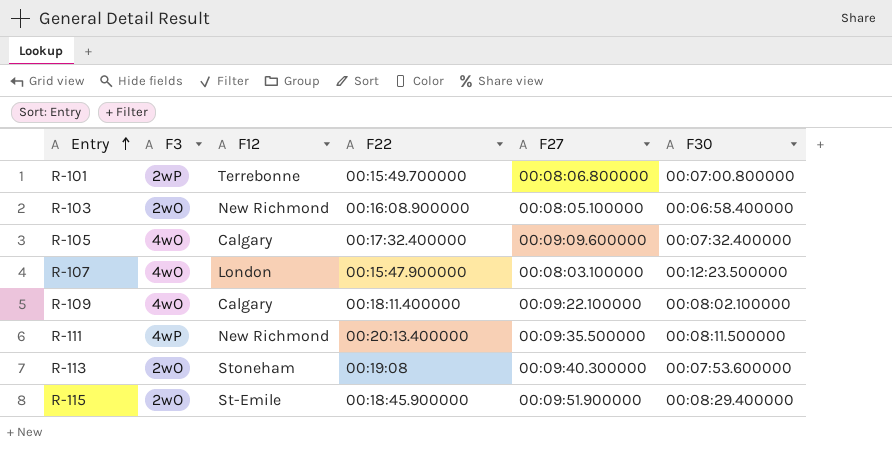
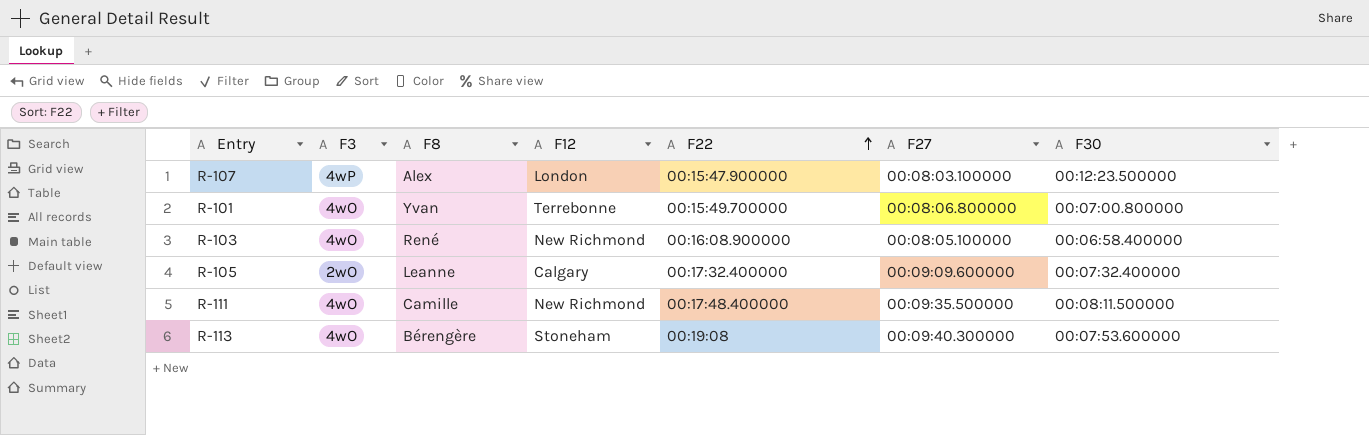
row order: Entry ascending -> F22 ascending
column F8 | position: none -> 3
row R-109: 4wO | Calgary | 00:18:11.400000 | 00:09:22.100000 | 00:08:02.100000 -> none
row R-115: 2wO | St-Emile | 00:18:45.900000 | 00:09:51.900000 | 00:08:29.400000 -> none
R-107 | F3: 4wO -> 4wP
R-101 | F3: 2wP -> 4wO
R-103 | F3: 2wO -> 4wO
R-105 | F3: 4wO -> 2wO
R-111 | F3: 4wP -> 4wO
R-111 | F22: 00:20:13.400000 -> 00:17:48.400000
R-113 | F3: 2wO -> 4wO

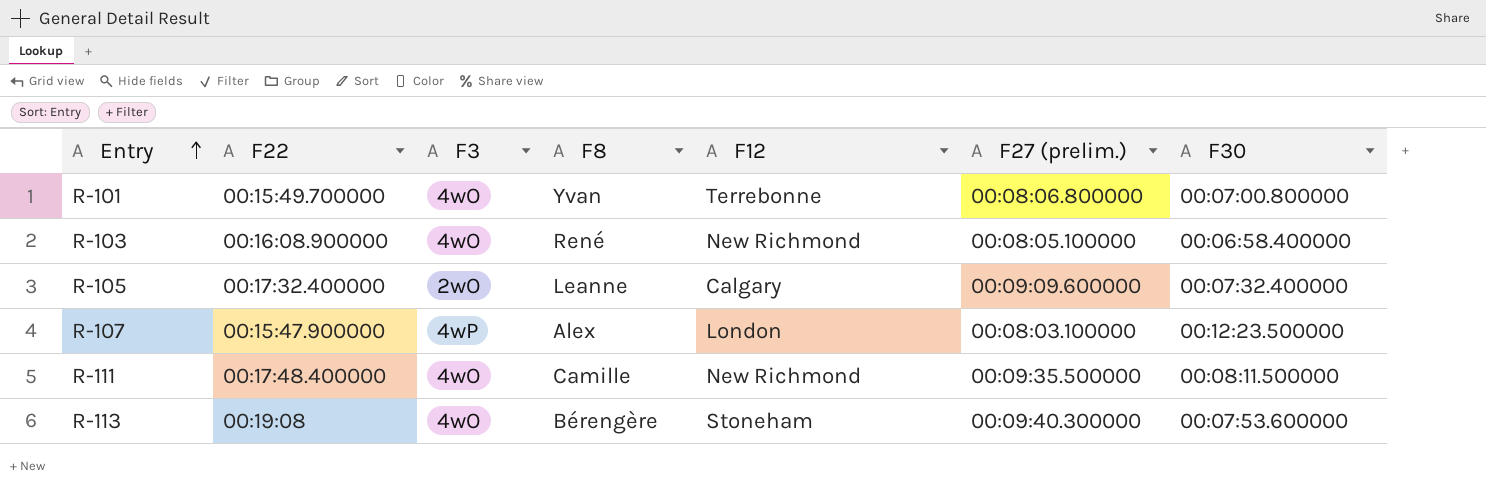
row order: F22 ascending -> Entry ascending
column F22 | position: 5 -> 2
column name: F27 -> F27 (prelim.)

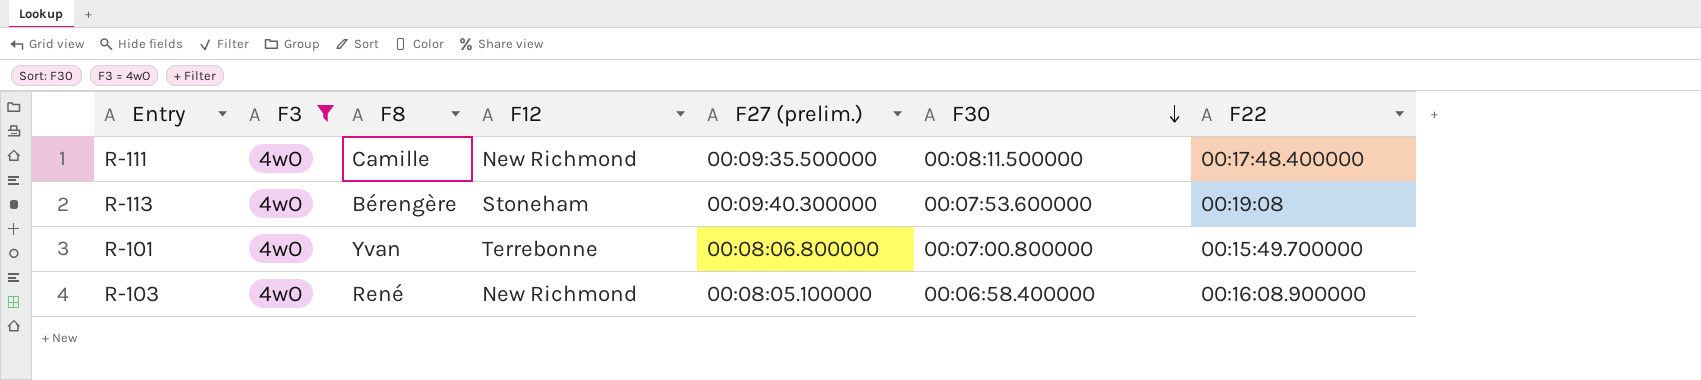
filter: none -> F3 = 4wO
row order: Entry ascending -> F30 descending
column F22 | position: 2 -> 7

